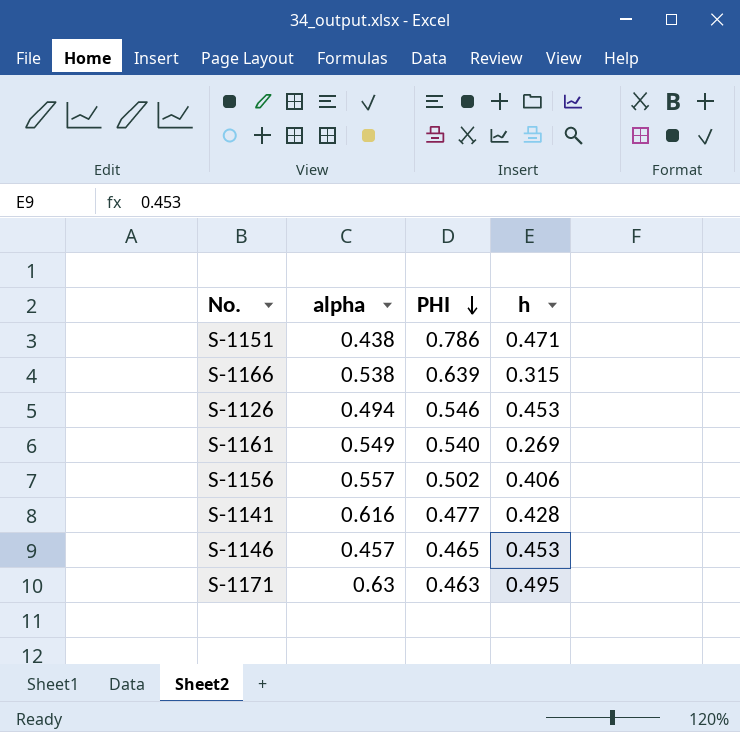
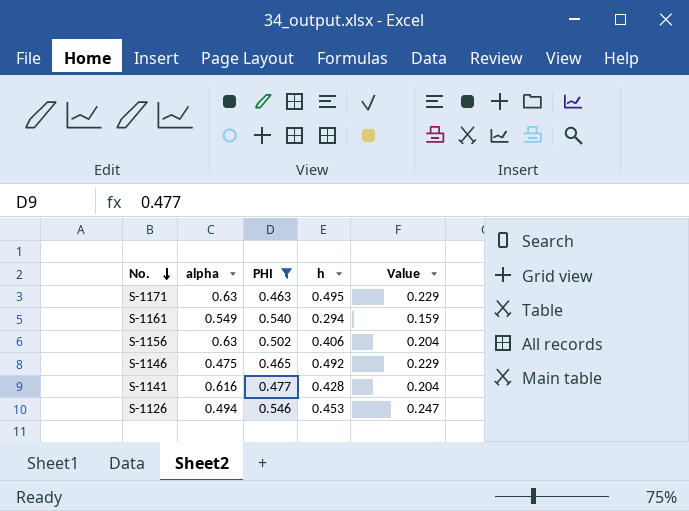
filter: none -> PHI <= 0.546
row order: PHI descending -> No. descending
column Value | formula: none -> [PHI] * [h]
S-1161 | h: 0.269 -> 0.294
S-1156 | alpha: 0.557 -> 0.63
S-1146 | alpha: 0.457 -> 0.475
S-1146 | h: 0.453 -> 0.492

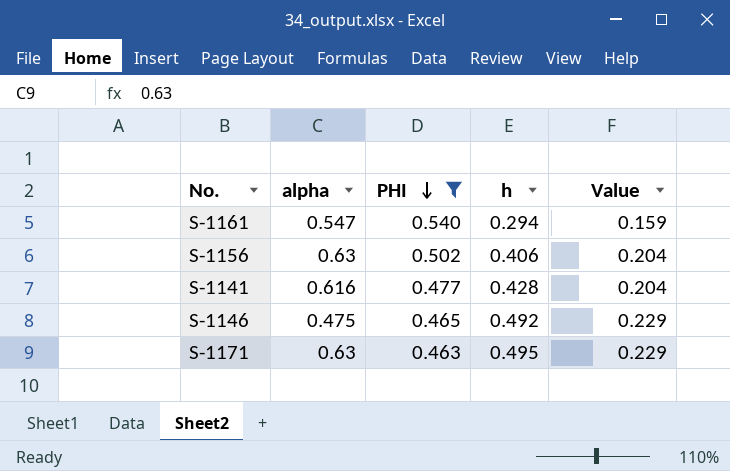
row order: No. descending -> PHI descending
row S-1126: 0.494 | 0.546 | 0.453 | 0.247 -> none
S-1161 | alpha: 0.549 -> 0.547

